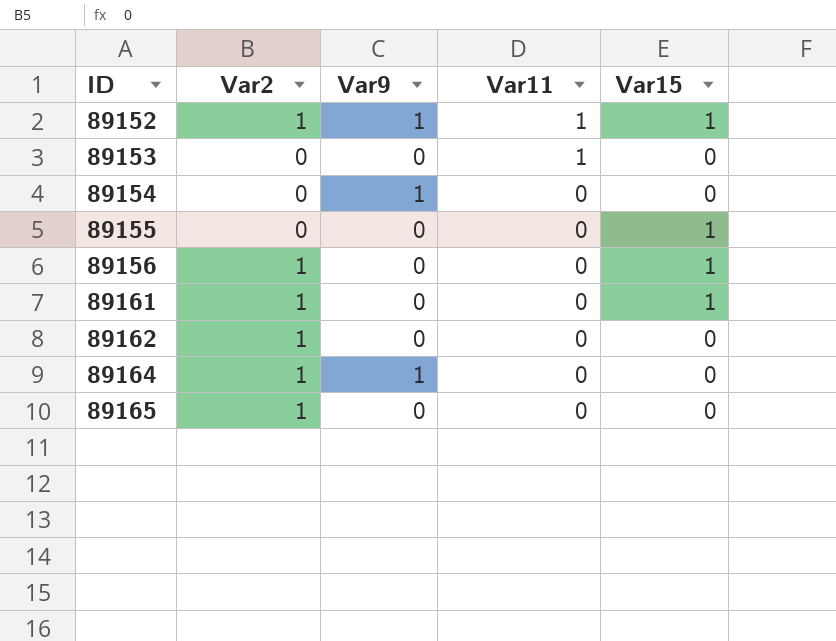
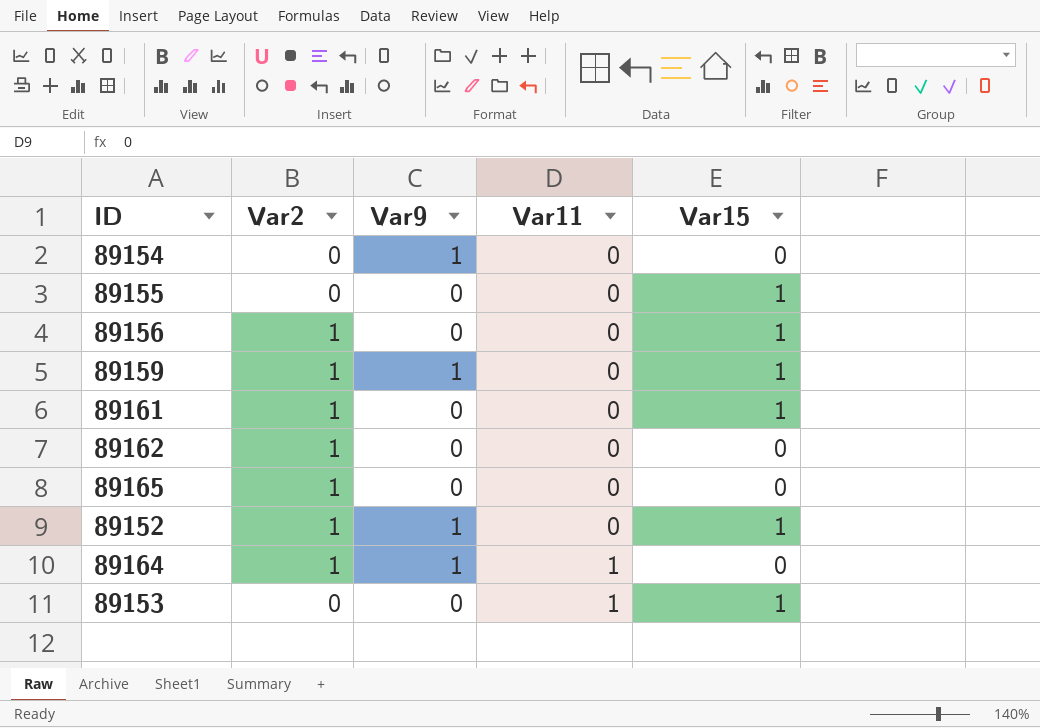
row order: ID ascending -> Var11 ascending
row 89159: none -> 1 | 1 | 0 | 1
89152 | Var11: 1 -> 0
89164 | Var11: 0 -> 1
89153 | Var15: 0 -> 1

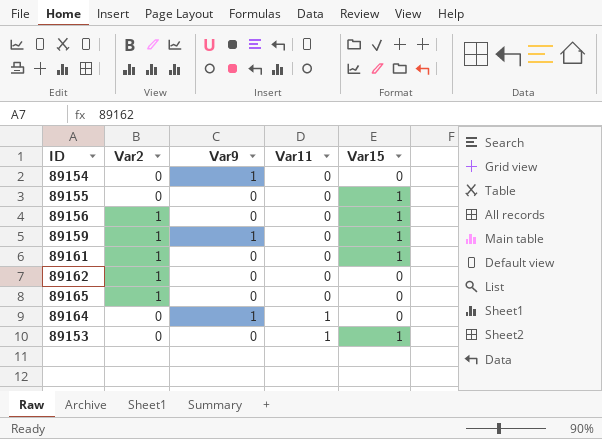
row 89152: 1 | 1 | 0 | 1 -> none
89164 | Var2: 1 -> 0

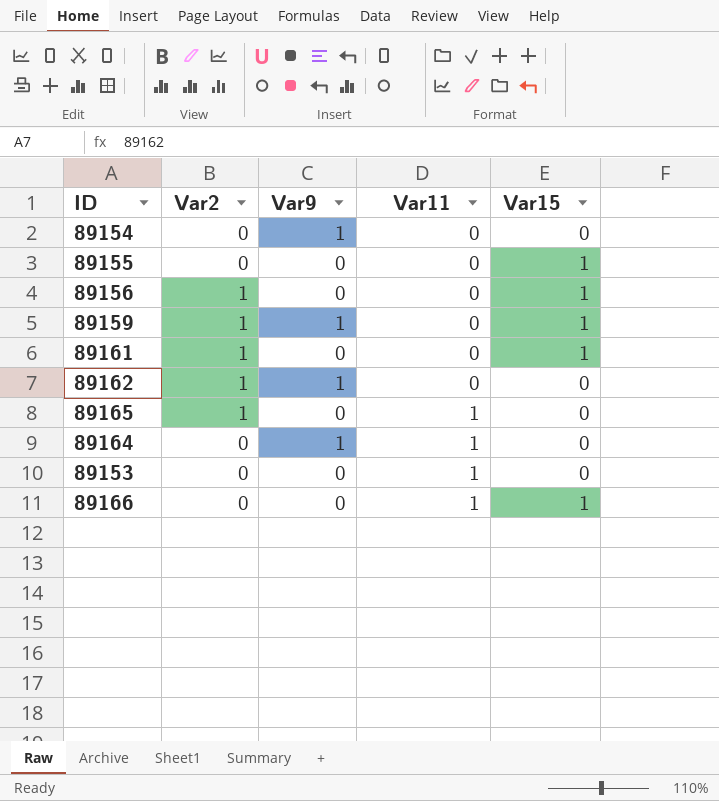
89162 | Var9: 0 -> 1
89165 | Var11: 0 -> 1
89153 | Var15: 1 -> 0
row 89166: none -> 0 | 0 | 1 | 1

